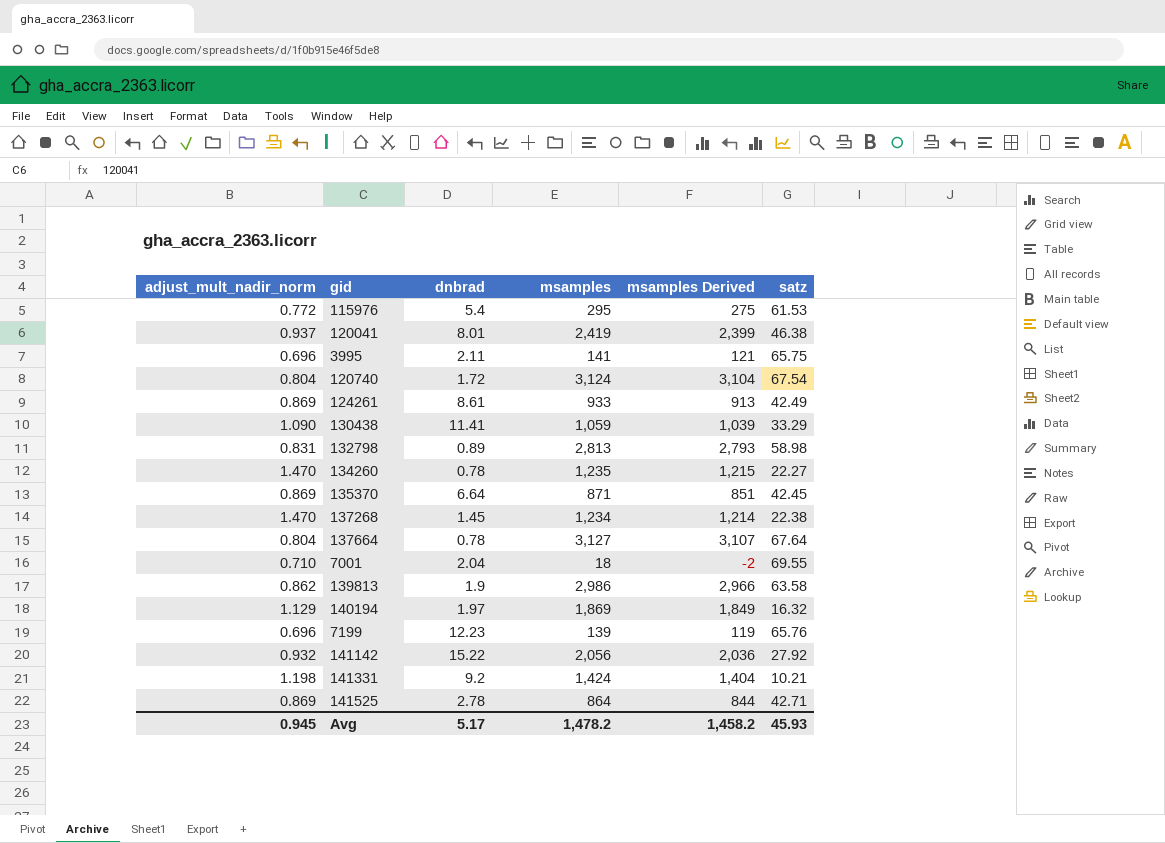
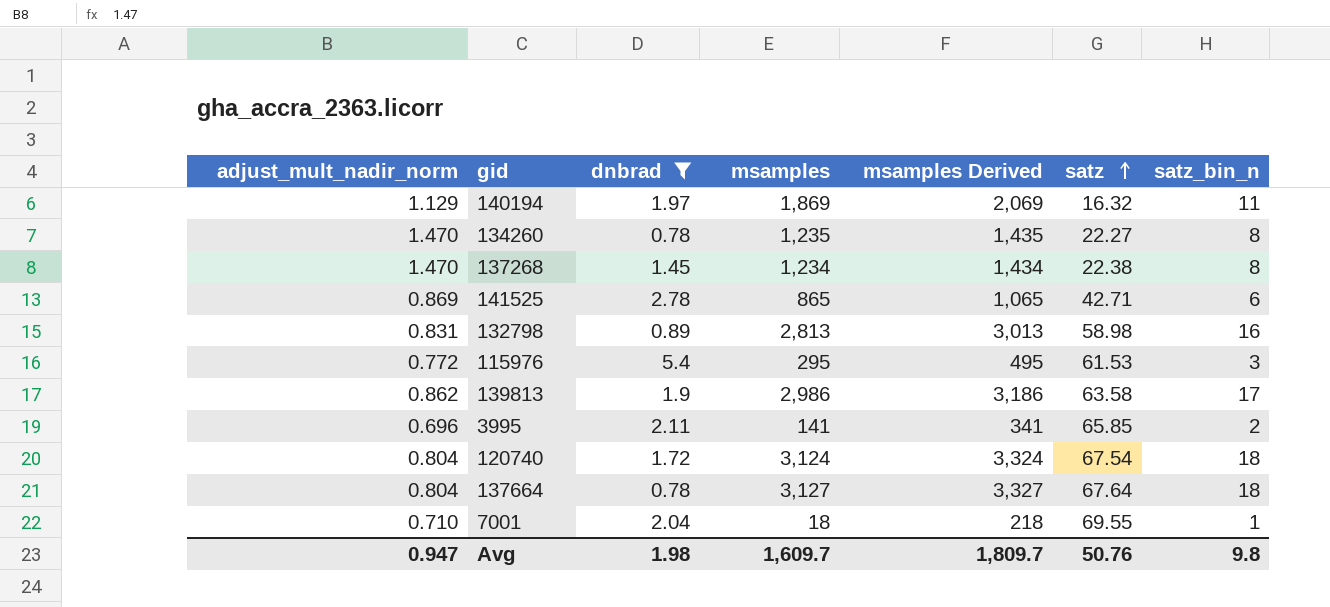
filter: none -> dnbrad <= 5.4
row order: none -> satz ascending
column msamples Derived | formula: [msamples] - 20 -> [msamples] + 200
column satz_bin_n | position: none -> 7
141525 | msamples: 864 -> 865
3995 | satz: 65.75 -> 65.85
Avg | adjust_mult_nadir_norm: 0.945 -> 0.947
Avg | dnbrad: 5.17 -> 1.98
Avg | msamples: 1,478.2 -> 1,609.7
Avg | msamples Derived: 1,458.2 -> 1,809.7
Avg | satz: 45.93 -> 50.76

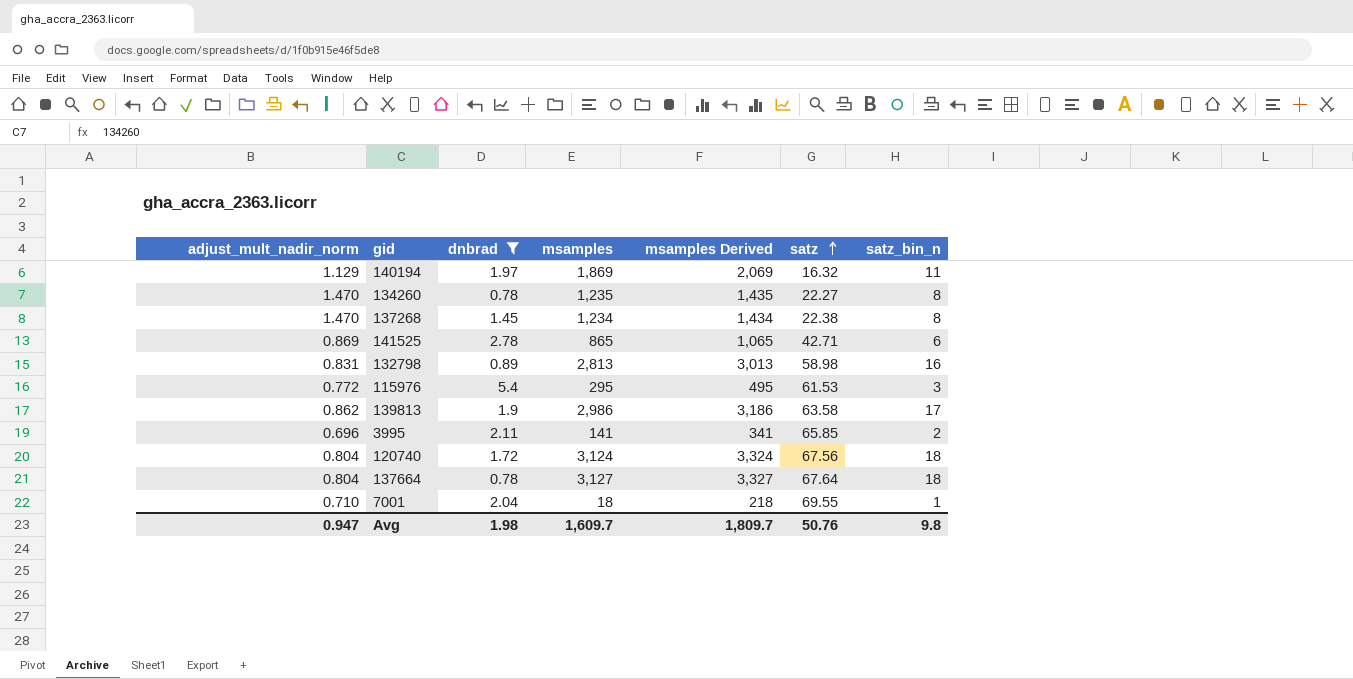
120740 | satz: 67.54 -> 67.56

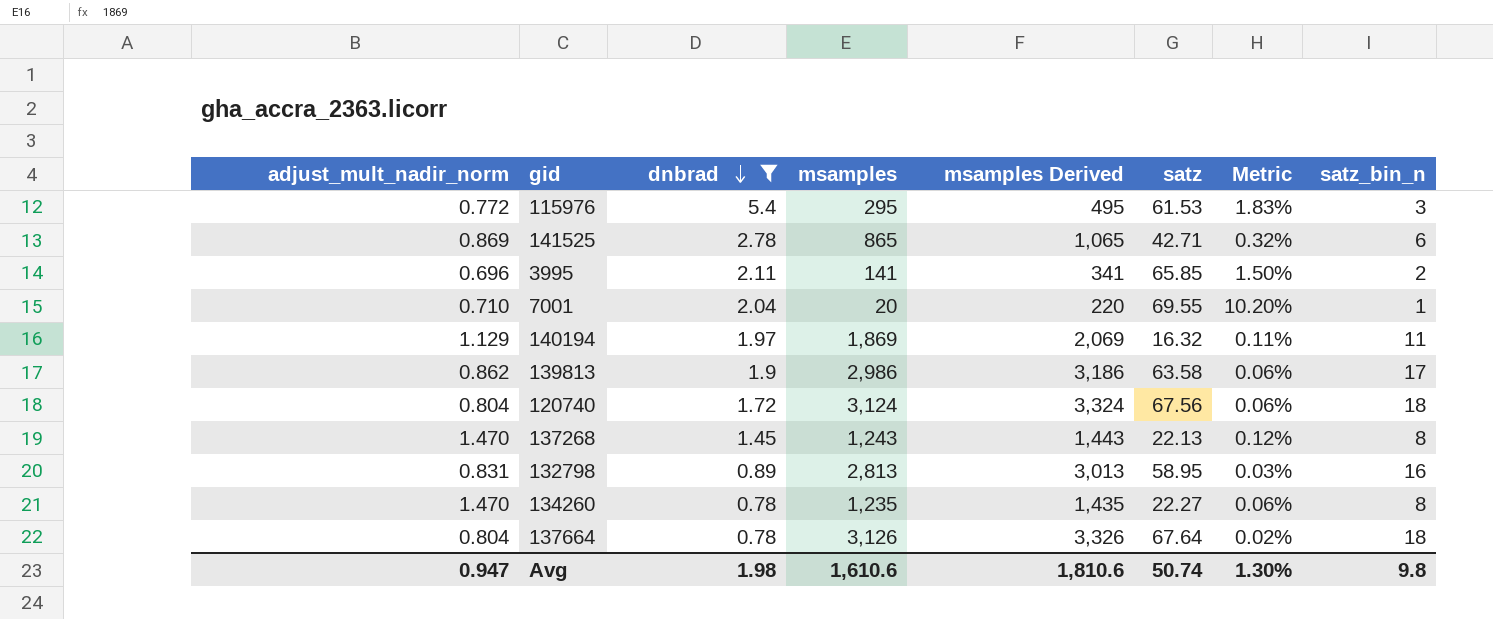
row order: satz ascending -> dnbrad descending
column Metric | formula: none -> [dnbrad] / [msamples]
7001 | msamples: 18 -> 20
7001 | msamples Derived: 218 -> 220
137268 | msamples: 1,234 -> 1,243
137268 | msamples Derived: 1,434 -> 1,443
137268 | satz: 22.38 -> 22.13
132798 | satz: 58.98 -> 58.95
137664 | msamples: 3,127 -> 3,126
137664 | msamples Derived: 3,327 -> 3,326
Avg | msamples: 1,609.7 -> 1,610.6
Avg | msamples Derived: 1,809.7 -> 1,810.6
Avg | satz: 50.76 -> 50.74

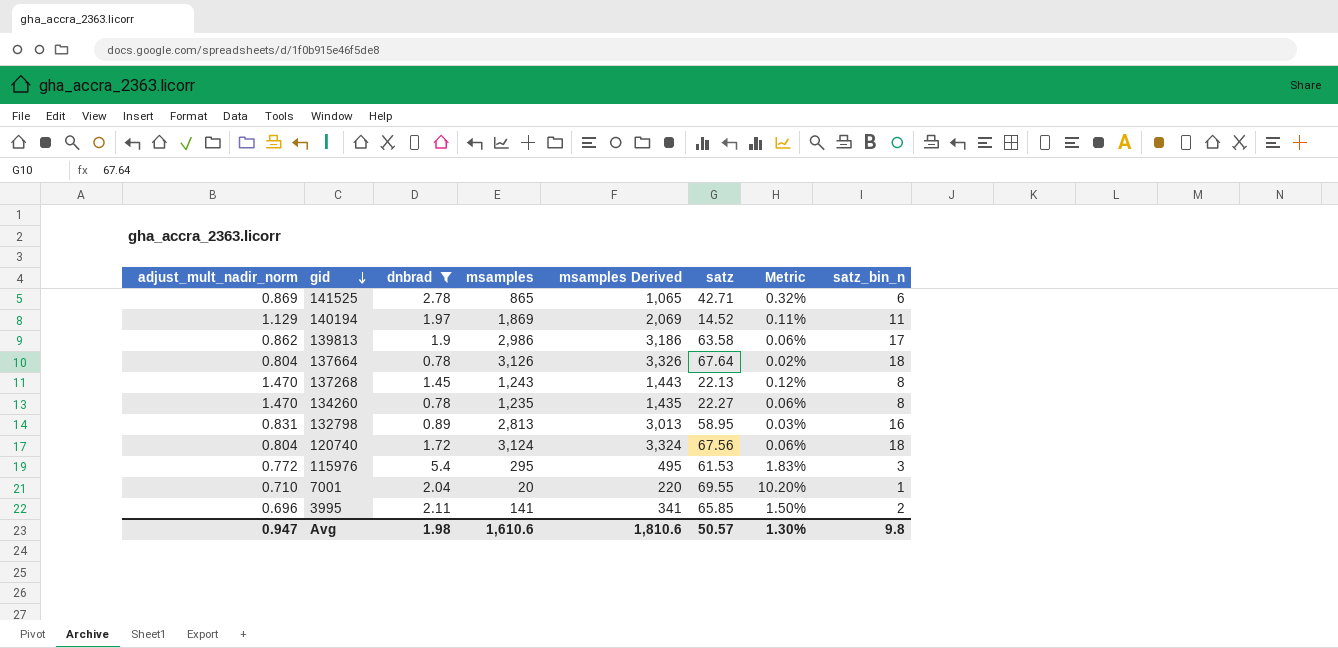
row order: dnbrad descending -> gid descending
140194 | satz: 16.32 -> 14.52
Avg | satz: 50.74 -> 50.57

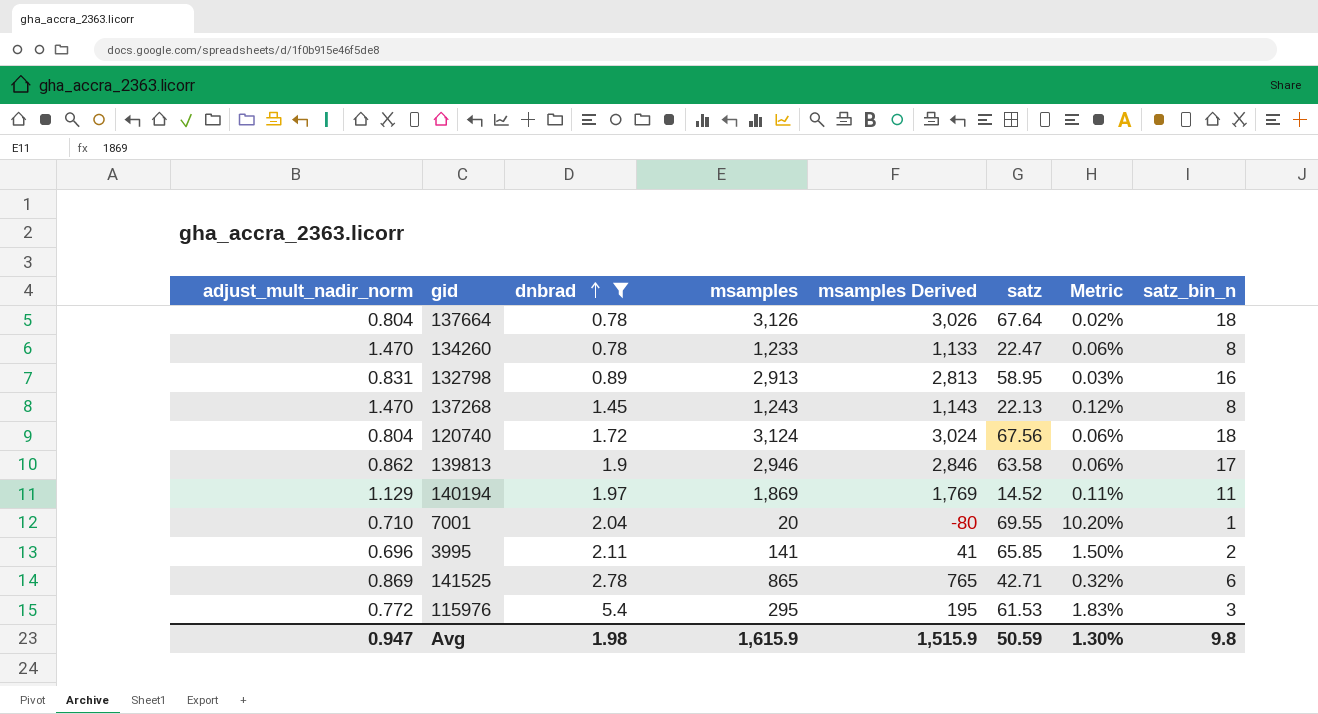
row order: gid descending -> dnbrad ascending
column msamples Derived | formula: [msamples] + 200 -> [msamples] - 100
134260 | msamples: 1,235 -> 1,233
134260 | satz: 22.27 -> 22.47
132798 | msamples: 2,813 -> 2,913
139813 | msamples: 2,986 -> 2,946
Avg | msamples: 1,610.6 -> 1,615.9
Avg | msamples Derived: 1,810.6 -> 1,515.9
Avg | satz: 50.57 -> 50.59

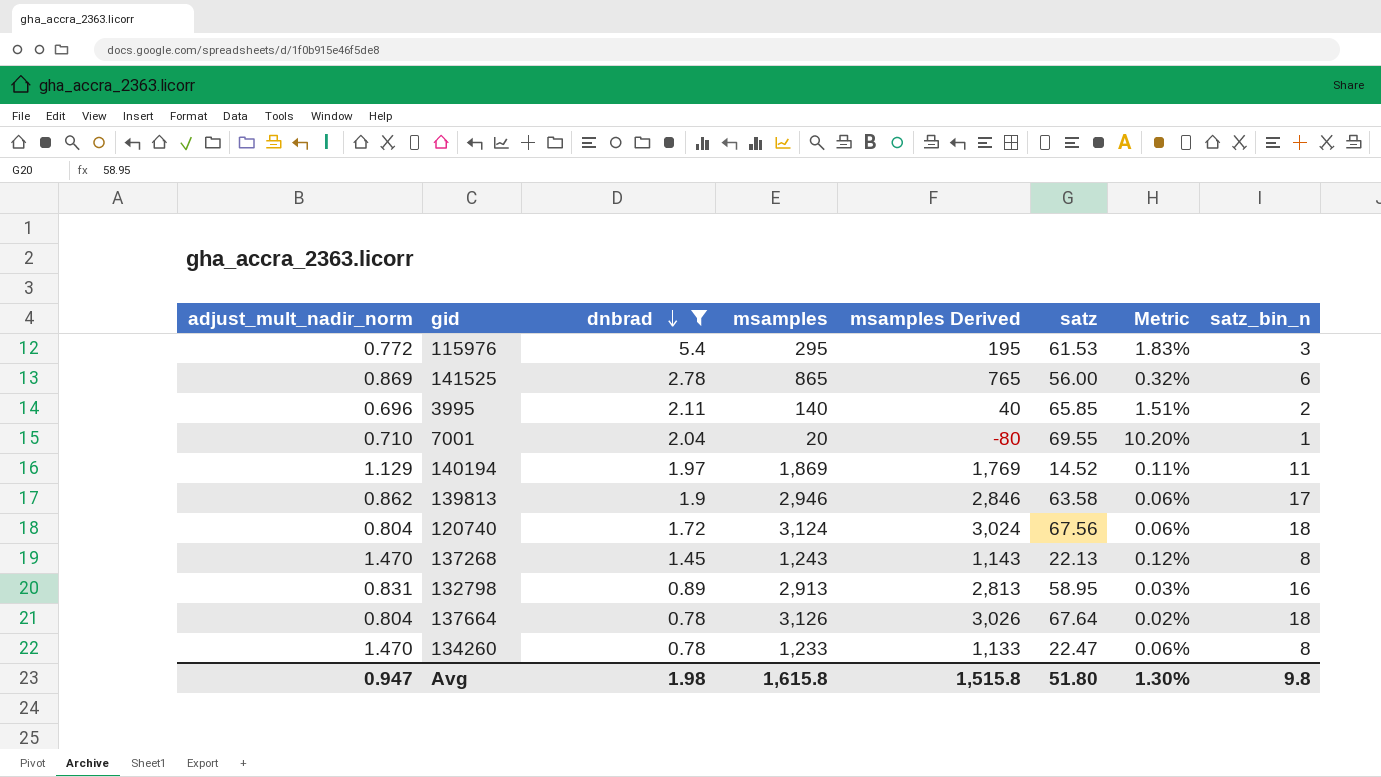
row order: dnbrad ascending -> dnbrad descending
141525 | satz: 42.71 -> 56.00
3995 | msamples: 141 -> 140
3995 | msamples Derived: 41 -> 40
3995 | Metric: 1.50% -> 1.51%
Avg | msamples: 1,615.9 -> 1,615.8
Avg | msamples Derived: 1,515.9 -> 1,515.8
Avg | satz: 50.59 -> 51.80

